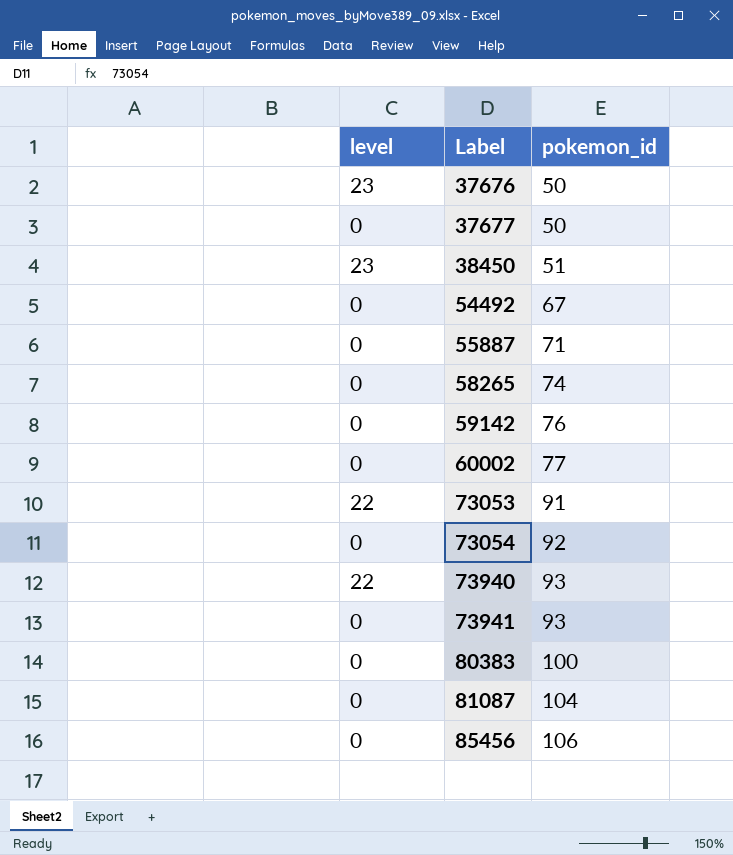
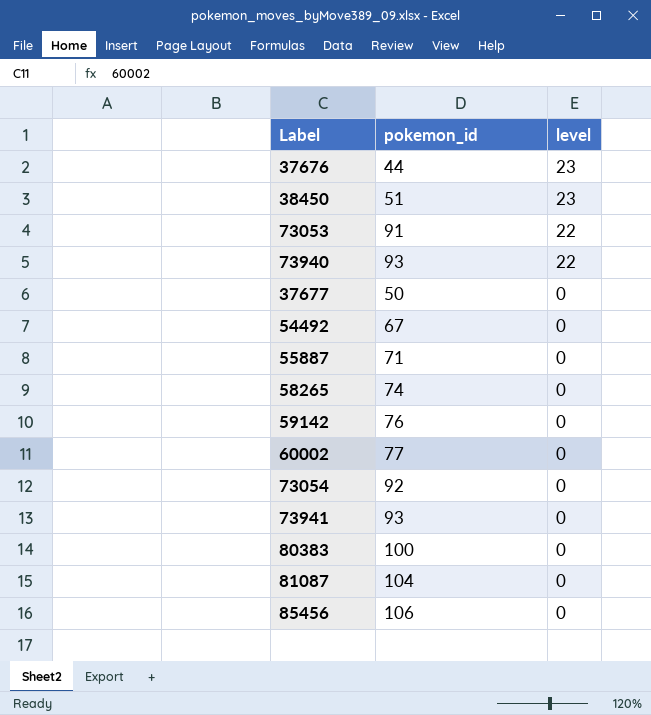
row order: Label ascending -> level descending
column level | position: 1 -> 3
37676 | pokemon_id: 50 -> 44

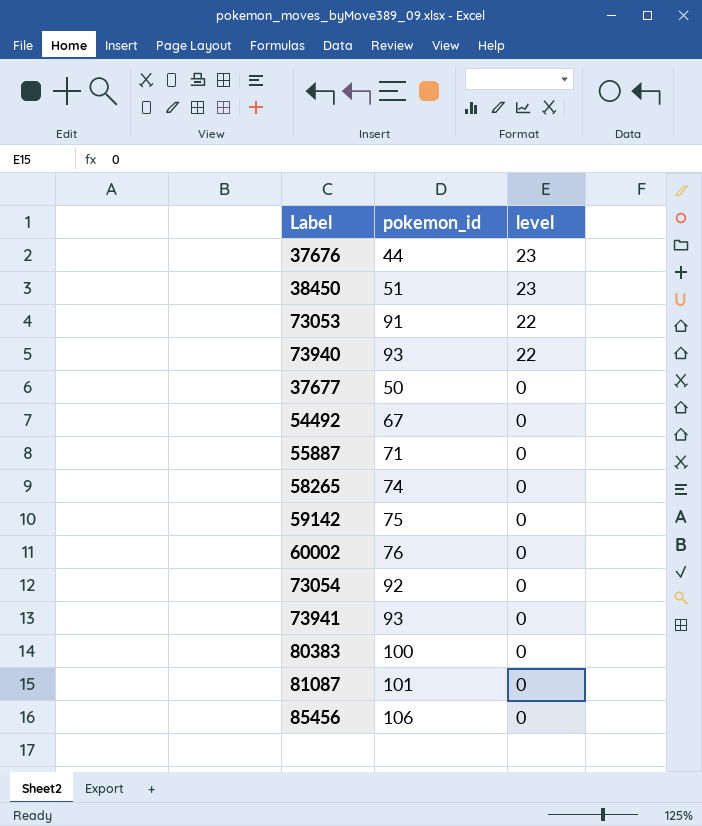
59142 | pokemon_id: 76 -> 75
60002 | pokemon_id: 77 -> 76
81087 | pokemon_id: 104 -> 101

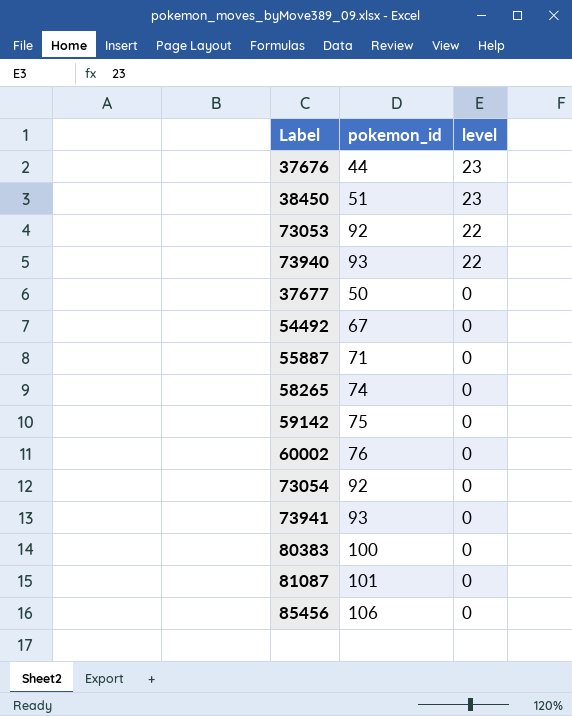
73053 | pokemon_id: 91 -> 92

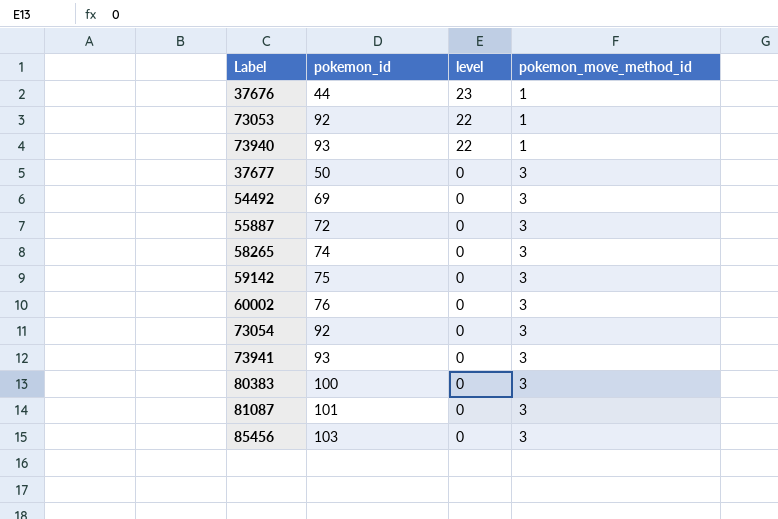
column pokemon_move_method_id | position: none -> 4
row 38450: 51 | 23 -> none
54492 | pokemon_id: 67 -> 69
55887 | pokemon_id: 71 -> 72
85456 | pokemon_id: 106 -> 103

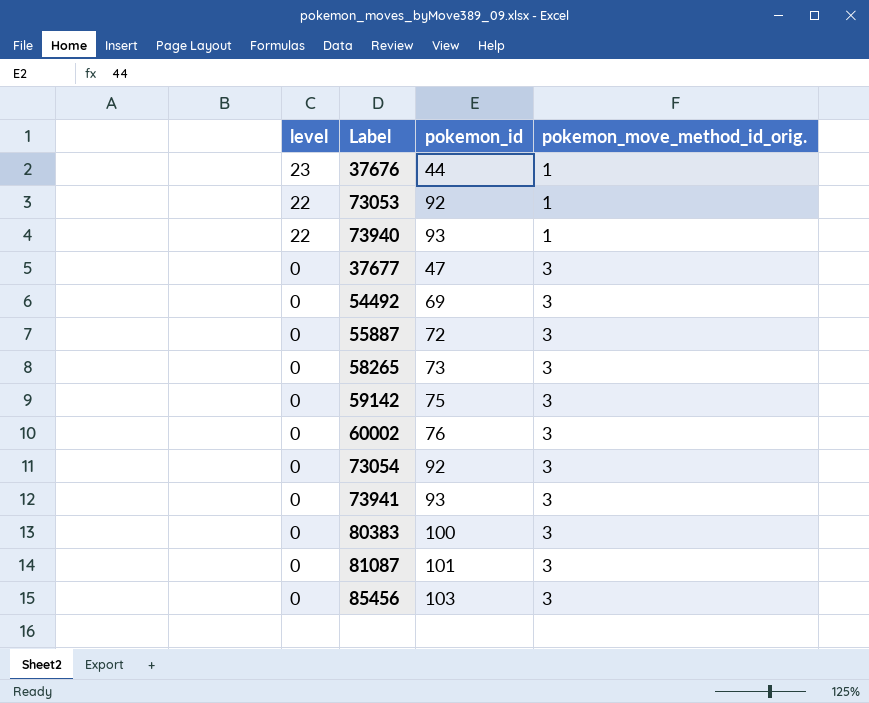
column level | position: 3 -> 1
column name: pokemon_move_method_id -> pokemon_move_method_id_orig.
37677 | pokemon_id: 50 -> 47
58265 | pokemon_id: 74 -> 73

